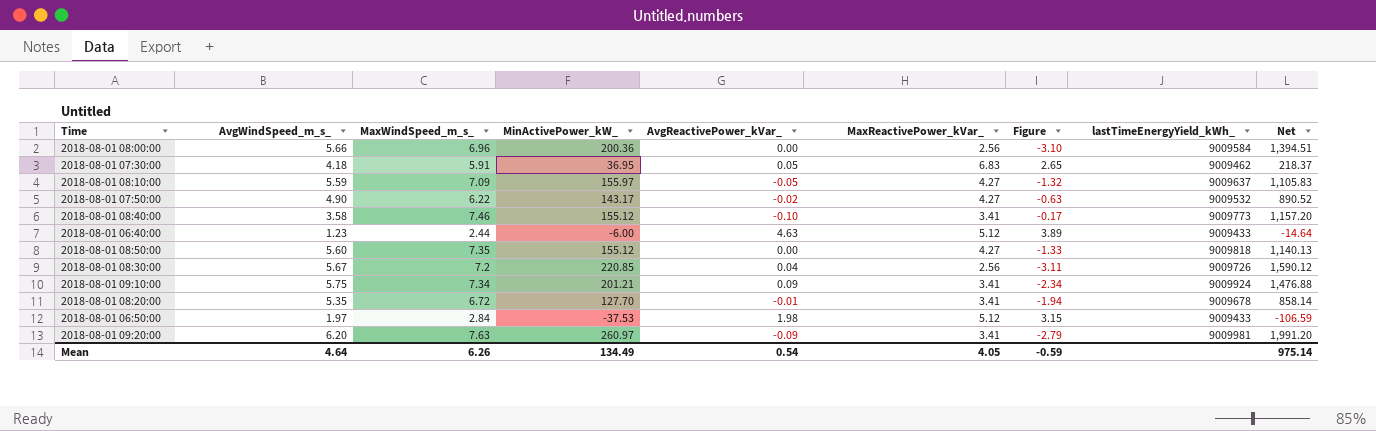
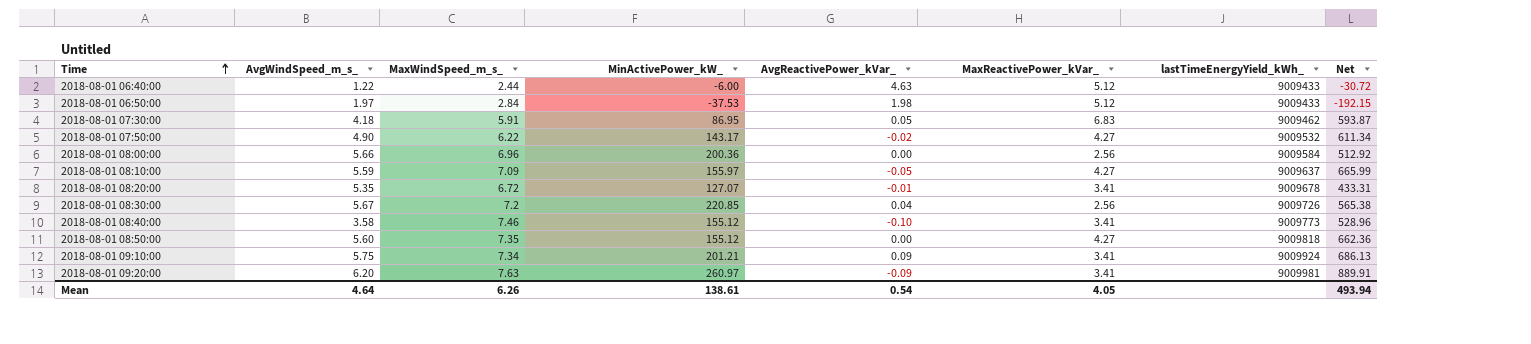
row order: none -> Time ascending
column Figure | formula: [MaxReactivePower_kVar_] - [AvgWindSpeed_m_s_] -> none
column Net | formula: [MaxWindSpeed_m_s_] * [MinActivePower_kW_] -> [MinActivePower_kW_] * [MaxReactivePower_kVar_]
2018-08-01 06:40:00 | AvgWindSpeed_m_s_: 1.23 -> 1.22
2018-08-01 07:30:00 | MinActivePower_kW_: 36.95 -> 86.95
2018-08-01 08:20:00 | MinActivePower_kW_: 127.70 -> 127.07
Mean | MinActivePower_kW_: 134.49 -> 138.61
Mean | Net: 975.14 -> 493.94

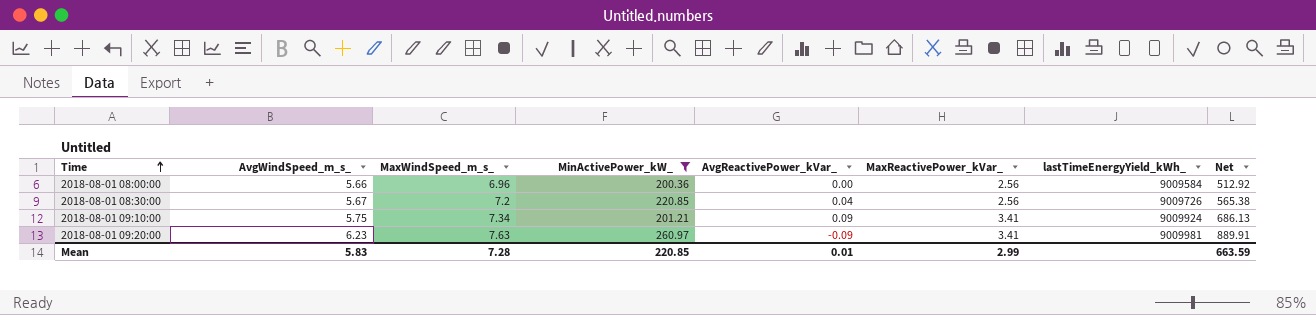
filter: none -> MinActivePower_kW_ >= 200.36
2018-08-01 09:20:00 | AvgWindSpeed_m_s_: 6.20 -> 6.23
Mean | AvgWindSpeed_m_s_: 4.64 -> 5.83
Mean | MaxWindSpeed_m_s_: 6.26 -> 7.28
Mean | MinActivePower_kW_: 138.61 -> 220.85
Mean | AvgReactivePower_kVar_: 0.54 -> 0.01
Mean | MaxReactivePower_kVar_: 4.05 -> 2.99
Mean | Net: 493.94 -> 663.59

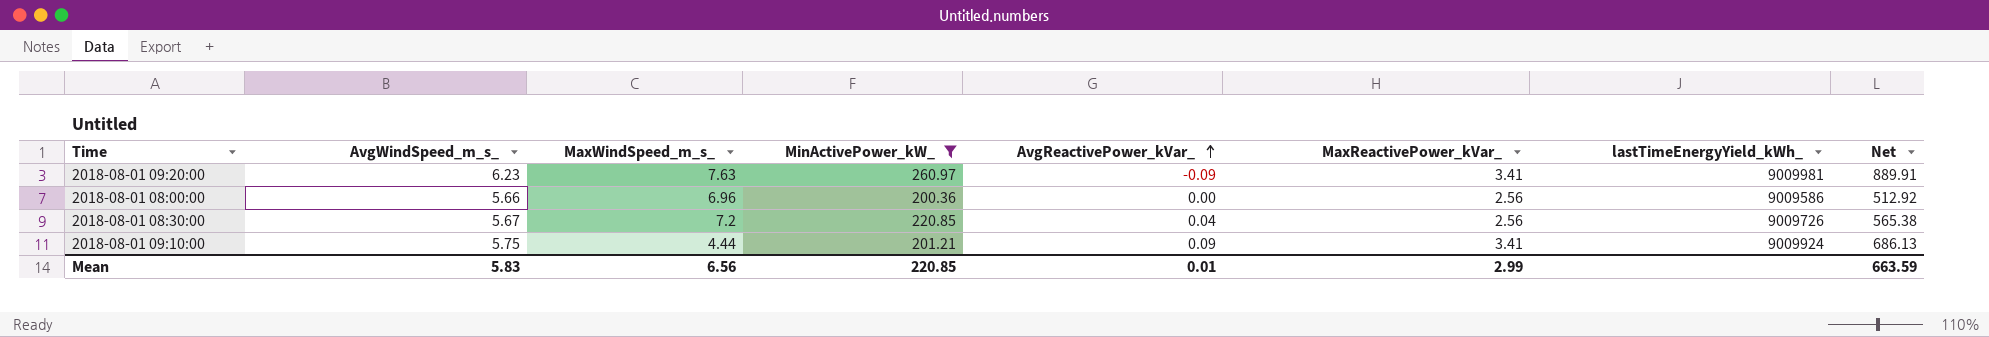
row order: Time ascending -> AvgReactivePower_kVar_ ascending
2018-08-01 08:00:00 | lastTimeEnergyYield_kWh_: 9009584 -> 9009586
2018-08-01 09:10:00 | MaxWindSpeed_m_s_: 7.34 -> 4.44
Mean | MaxWindSpeed_m_s_: 7.28 -> 6.56

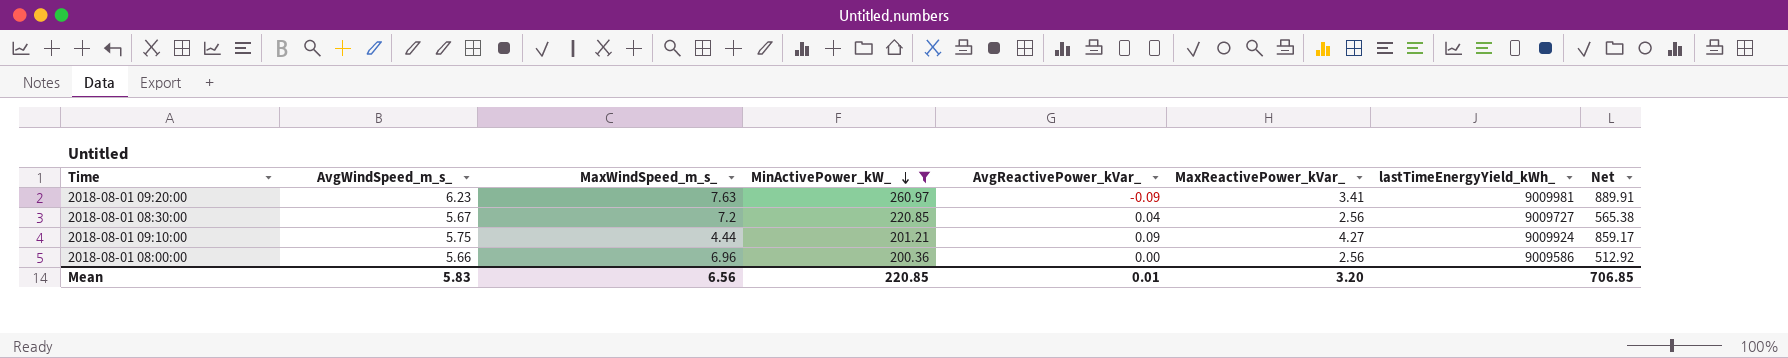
row order: AvgReactivePower_kVar_ ascending -> MinActivePower_kW_ descending
2018-08-01 08:30:00 | lastTimeEnergyYield_kWh_: 9009726 -> 9009727
2018-08-01 09:10:00 | MaxReactivePower_kVar_: 3.41 -> 4.27
2018-08-01 09:10:00 | Net: 686.13 -> 859.17
Mean | MaxReactivePower_kVar_: 2.99 -> 3.20
Mean | Net: 663.59 -> 706.85

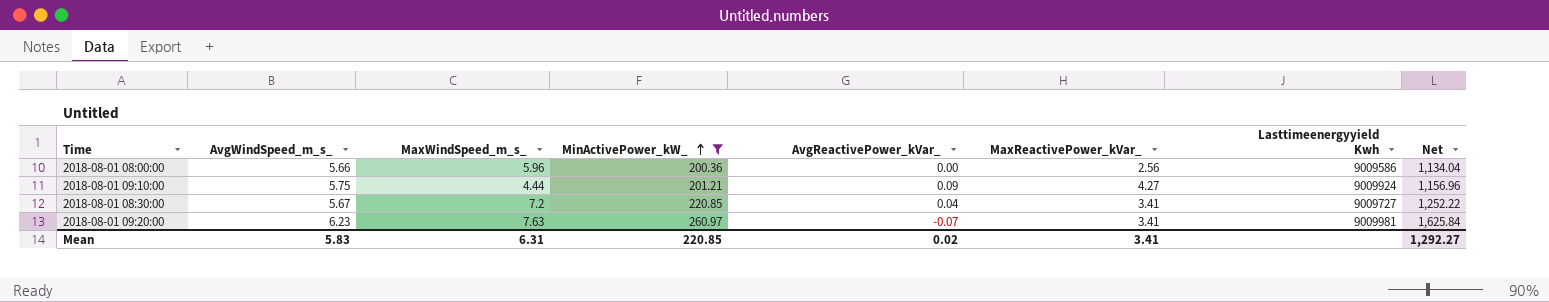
row order: MinActivePower_kW_ descending -> MinActivePower_kW_ ascending
column name: lastTimeEnergyYield_kWh_ -> Lasttimeenergyyield Kwh
column Net | formula: [MinActivePower_kW_] * [MaxReactivePower_kVar_] -> [AvgWindSpeed_m_s_] * [MinActivePower_kW_]
2018-08-01 08:00:00 | MaxWindSpeed_m_s_: 6.96 -> 5.96
2018-08-01 08:30:00 | MaxReactivePower_kVar_: 2.56 -> 3.41
2018-08-01 09:20:00 | AvgReactivePower_kVar_: -0.09 -> -0.07
Mean | MaxWindSpeed_m_s_: 6.56 -> 6.31
Mean | AvgReactivePower_kVar_: 0.01 -> 0.02
Mean | MaxReactivePower_kVar_: 3.20 -> 3.41
Mean | Net: 706.85 -> 1,292.27

